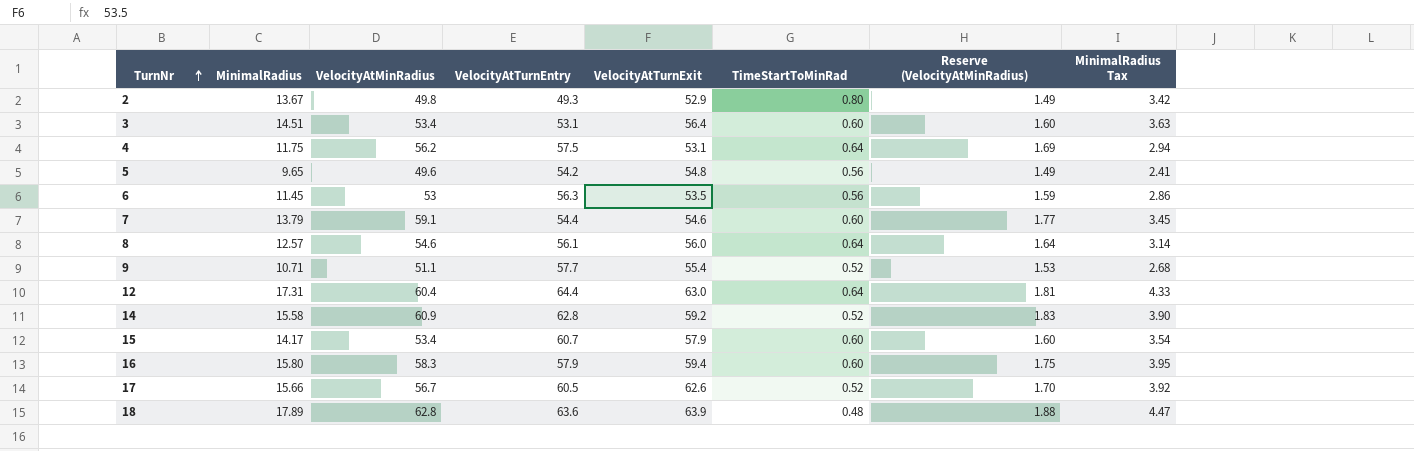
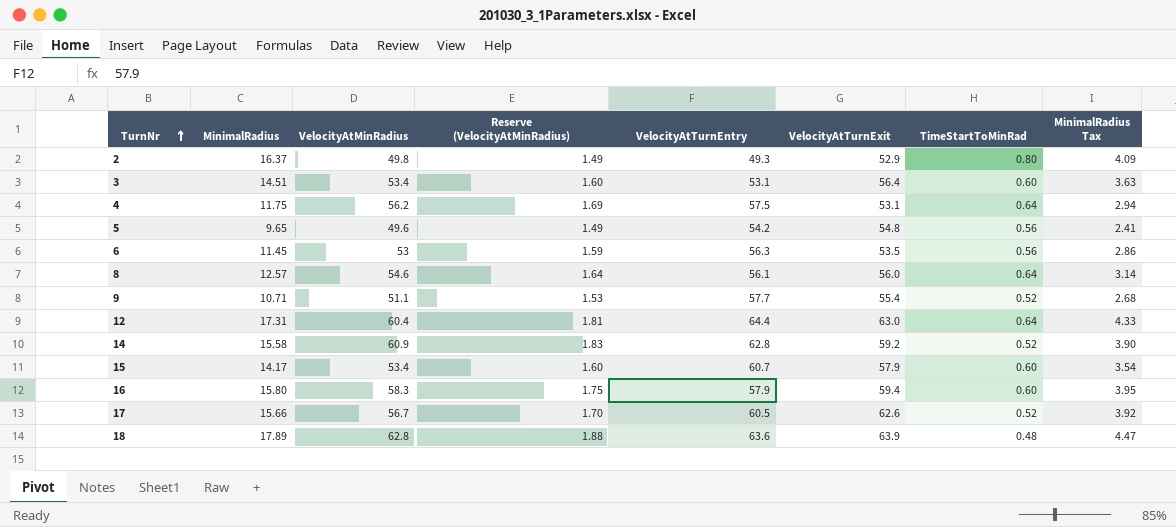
column Reserve (VelocityAtMinRadius) | position: 7 -> 4
row 7: 13.79 | 59.1 | 54.4 | 54.6 | 0.60 | 1.77 | 3.45 -> none
2 | MinimalRadius: 13.67 -> 16.37
2 | MinimalRadius Tax: 3.42 -> 4.09

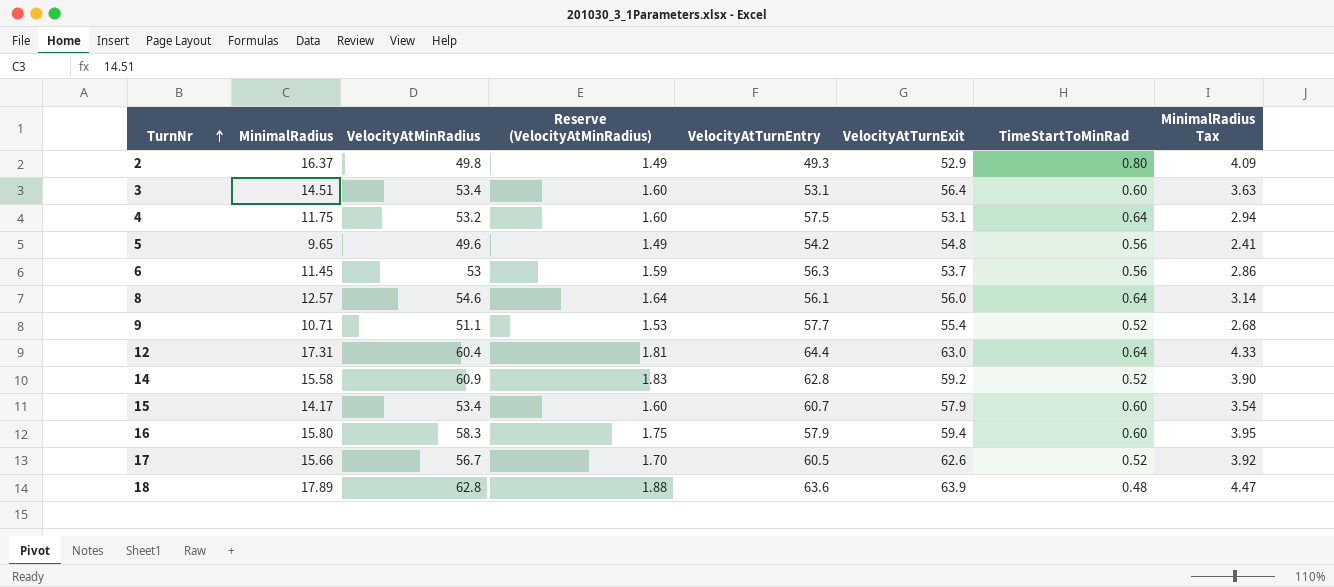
4 | VelocityAtMinRadius: 56.2 -> 53.2
4 | Reserve (VelocityAtMinRadius): 1.69 -> 1.60
6 | VelocityAtTurnExit: 53.5 -> 53.7

